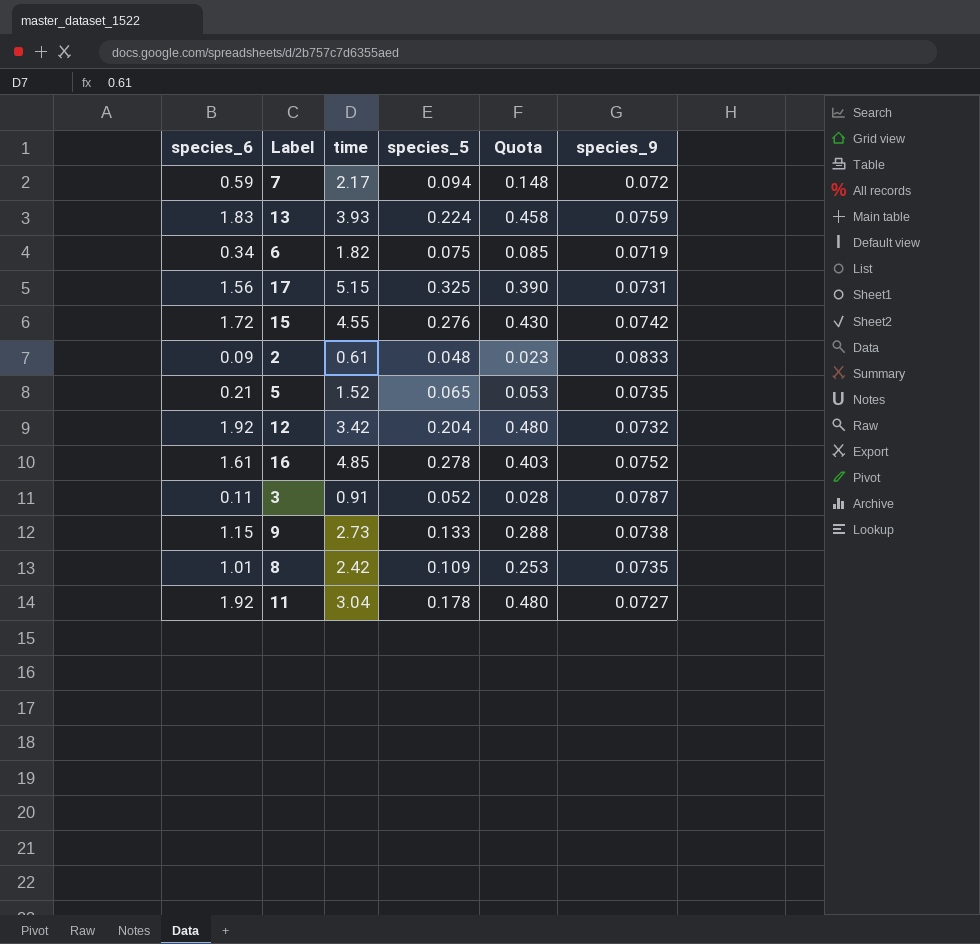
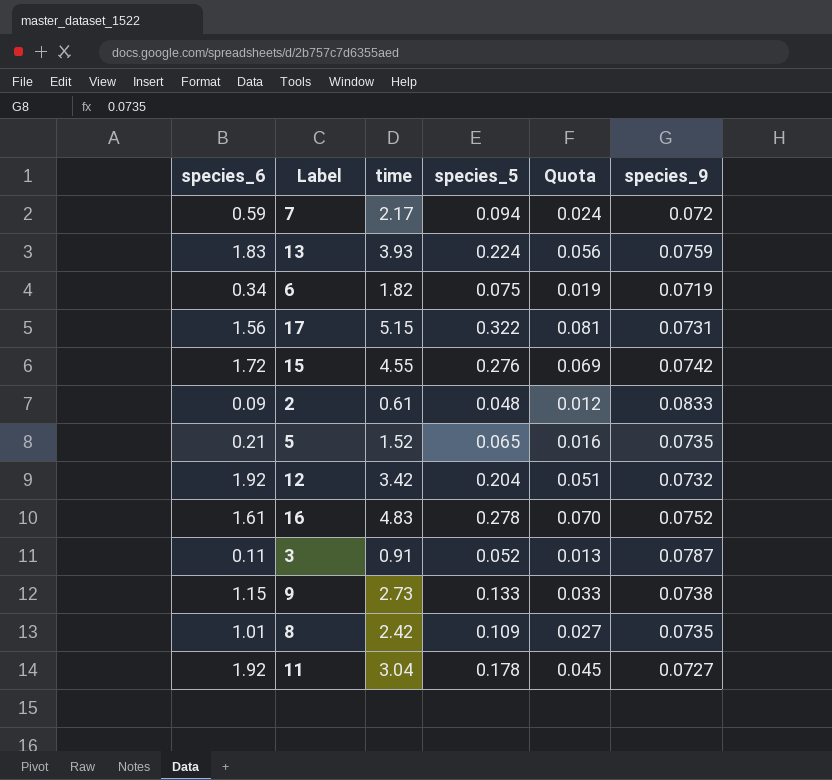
column Quota | formula: [species_6] * 0.25 -> [species_5] * 0.25
17 | species_5: 0.325 -> 0.322
16 | time: 4.85 -> 4.83

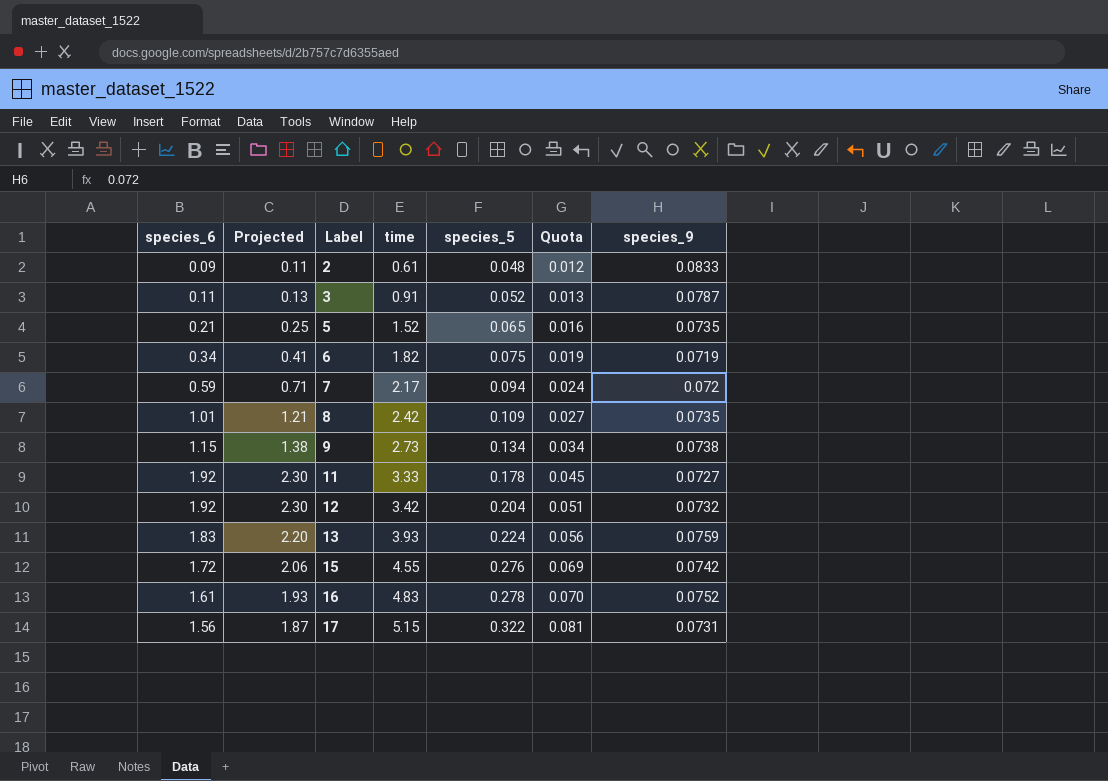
row order: none -> Label ascending
column Projected | formula: none -> [species_6] * 1.2
9 | species_5: 0.133 -> 0.134
9 | Quota: 0.033 -> 0.034
11 | time: 3.04 -> 3.33

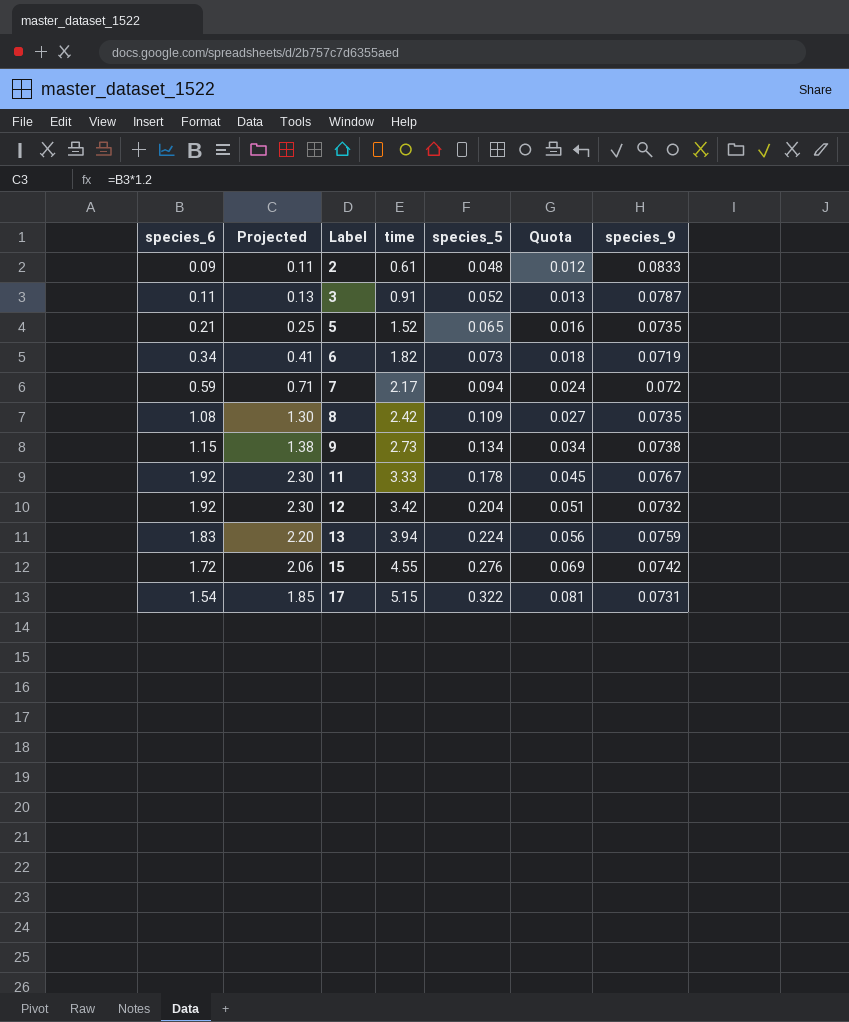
row 16: 1.61 | 1.93 | 4.83 | 0.278 | 0.070 | 0.0752 -> none
6 | species_5: 0.075 -> 0.073
6 | Quota: 0.019 -> 0.018
8 | species_6: 1.01 -> 1.08
8 | Projected: 1.21 -> 1.30
11 | species_9: 0.0727 -> 0.0767
13 | time: 3.93 -> 3.94
17 | species_6: 1.56 -> 1.54
17 | Projected: 1.87 -> 1.85

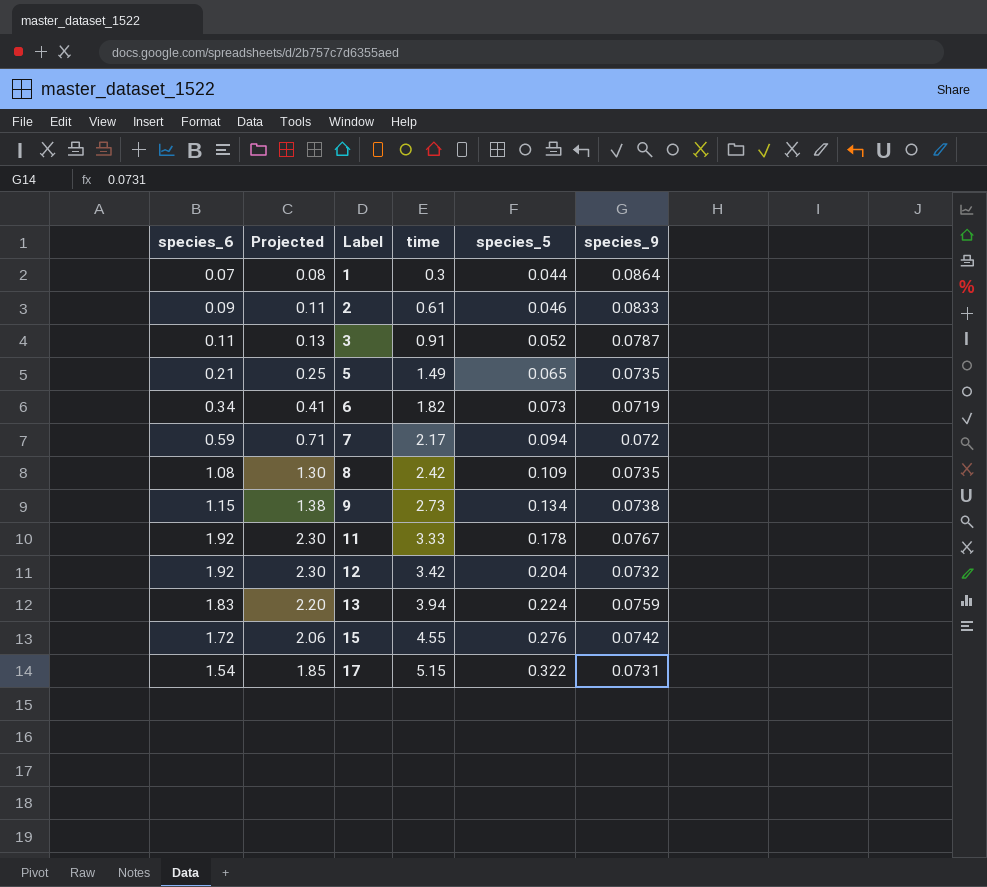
column Quota | formula: [species_5] * 0.25 -> none
row 1: none -> 0.07 | 0.08 | 0.3 | 0.044 | 0.0864
2 | species_5: 0.048 -> 0.046
5 | time: 1.52 -> 1.49

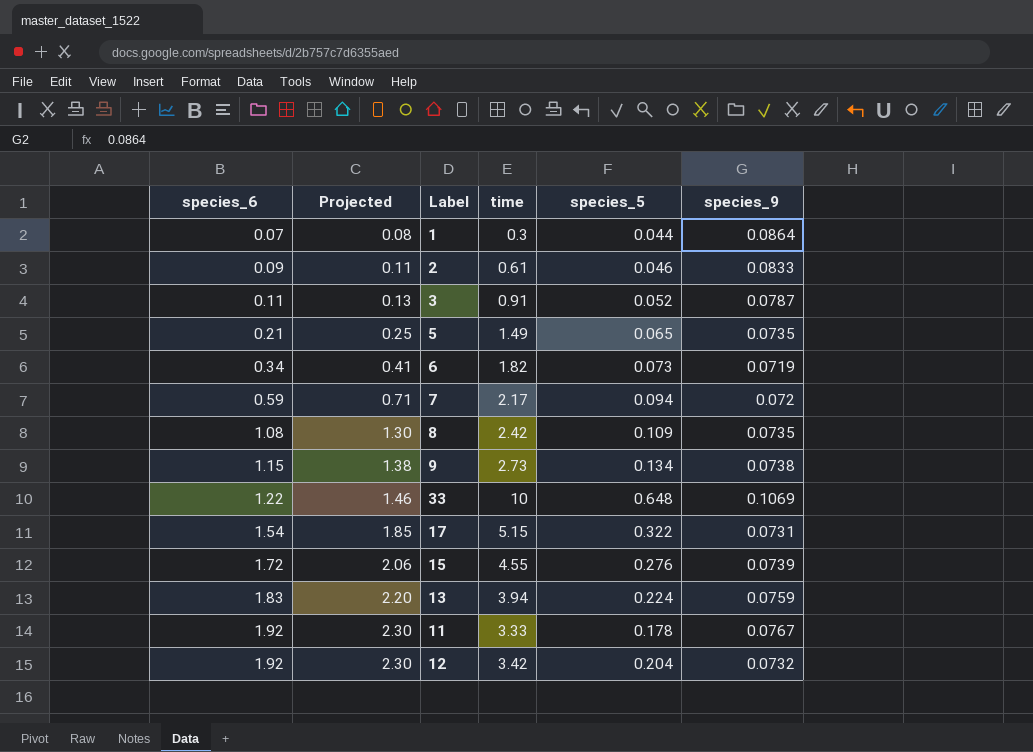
row order: Label ascending -> species_6 ascending
row 33: none -> 1.22 | 1.46 | 10 | 0.648 | 0.1069
15 | species_9: 0.0742 -> 0.0739

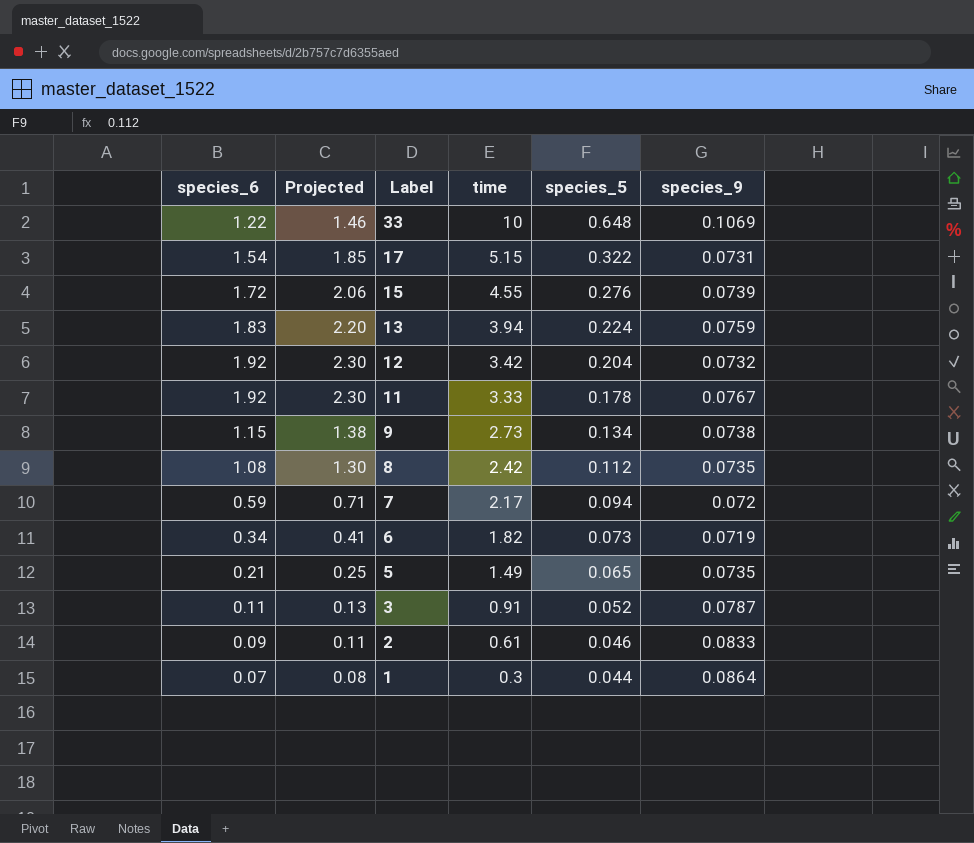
row order: species_6 ascending -> Label descending
8 | species_5: 0.109 -> 0.112

